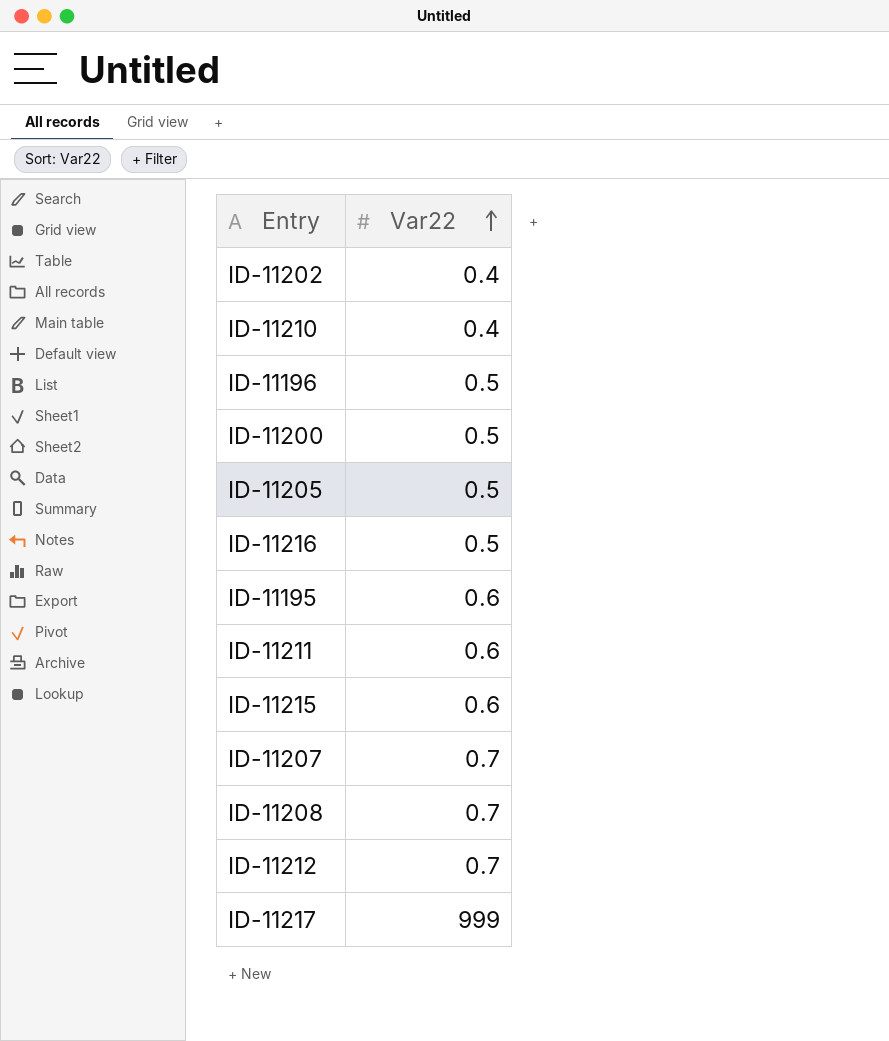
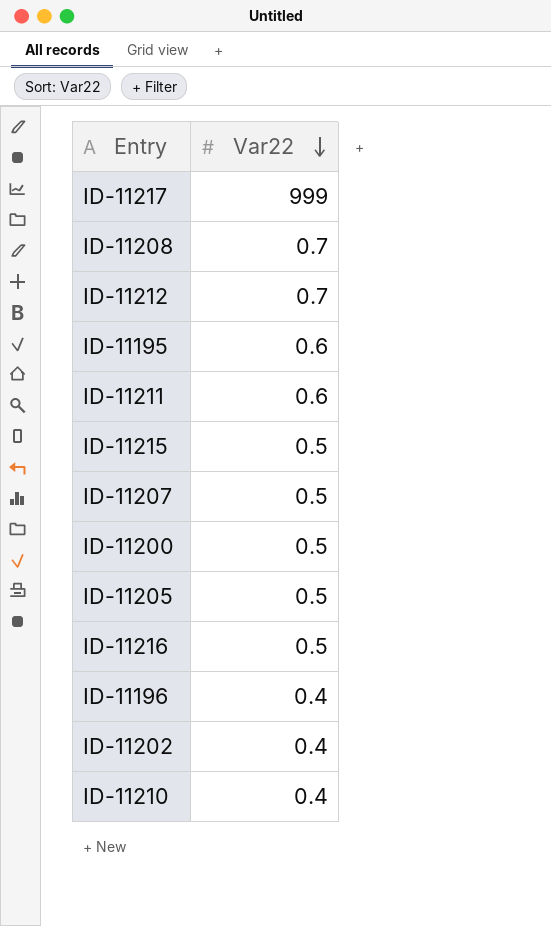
row order: Var22 ascending -> Var22 descending
ID-11215 | Var22: 0.6 -> 0.5
ID-11207 | Var22: 0.7 -> 0.5
ID-11196 | Var22: 0.5 -> 0.4

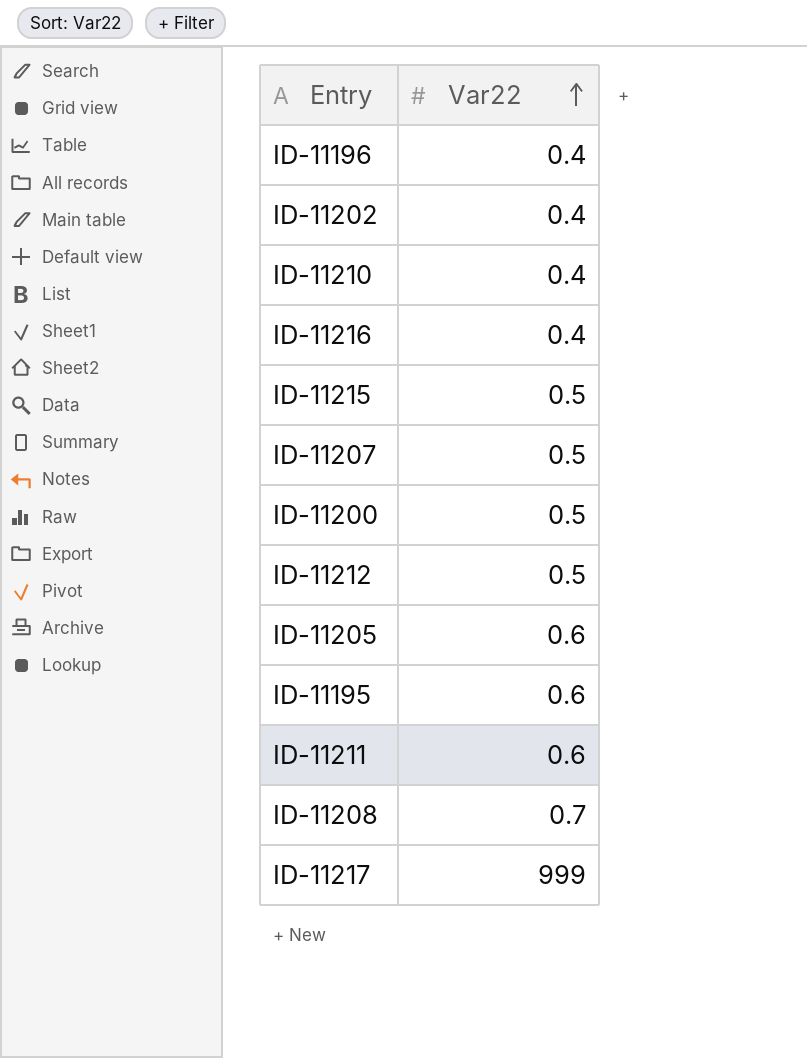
row order: Var22 descending -> Var22 ascending
ID-11216 | Var22: 0.5 -> 0.4
ID-11212 | Var22: 0.7 -> 0.5
ID-11205 | Var22: 0.5 -> 0.6

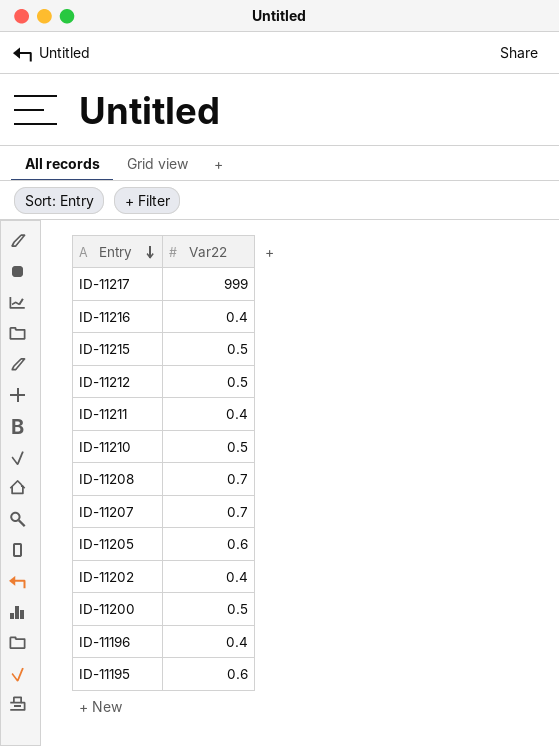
row order: Var22 ascending -> Entry descending
ID-11211 | Var22: 0.6 -> 0.4
ID-11210 | Var22: 0.4 -> 0.5
ID-11207 | Var22: 0.5 -> 0.7

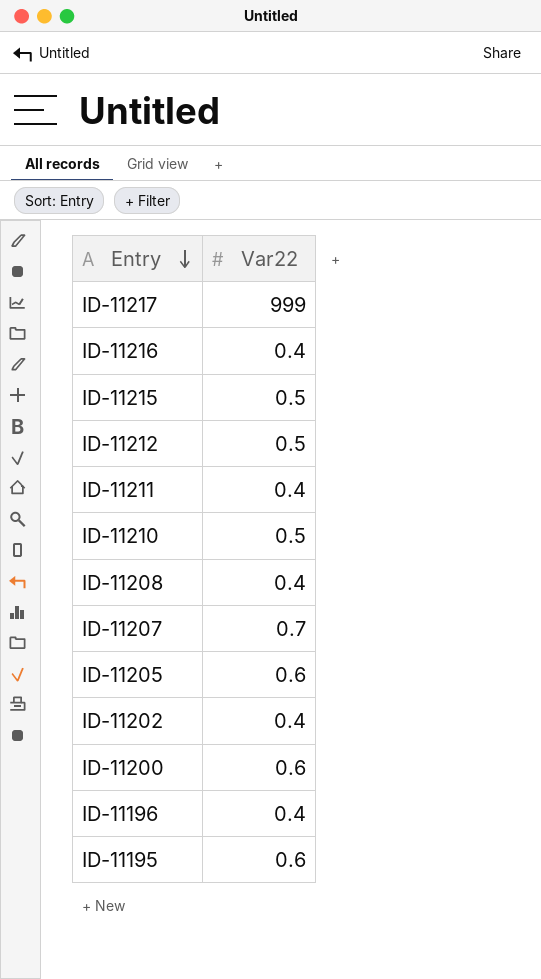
ID-11208 | Var22: 0.7 -> 0.4
ID-11200 | Var22: 0.5 -> 0.6

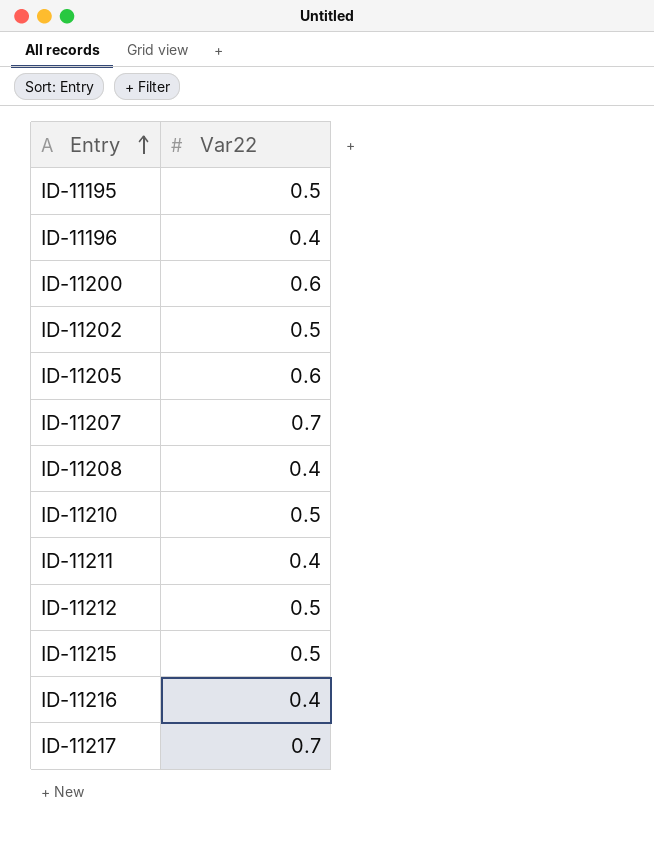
row order: Entry descending -> Entry ascending
ID-11195 | Var22: 0.6 -> 0.5
ID-11202 | Var22: 0.4 -> 0.5
ID-11217 | Var22: 999 -> 0.7

